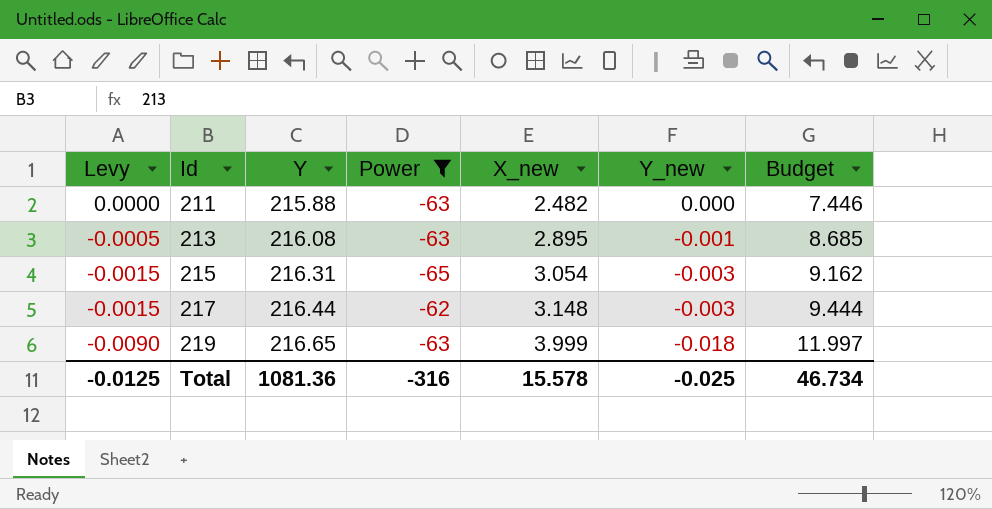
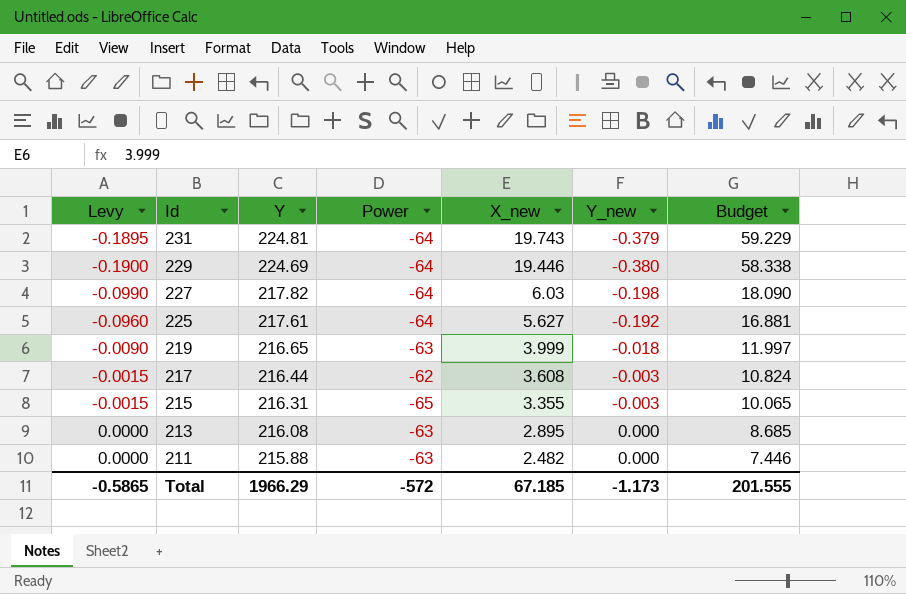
filter: Power != -64 -> none
row order: Levy descending -> Id descending
217 | X_new: 3.148 -> 3.608
217 | Budget: 9.444 -> 10.824
215 | X_new: 3.054 -> 3.355
215 | Budget: 9.162 -> 10.065
213 | Levy: -0.0005 -> 0.0000
213 | Y_new: -0.001 -> 0.000
Total | Levy: -0.0125 -> -0.5865
Total | Y: 1081.36 -> 1966.29
Total | Power: -316 -> -572
Total | X_new: 15.578 -> 67.185
Total | Y_new: -0.025 -> -1.173
Total | Budget: 46.734 -> 201.555

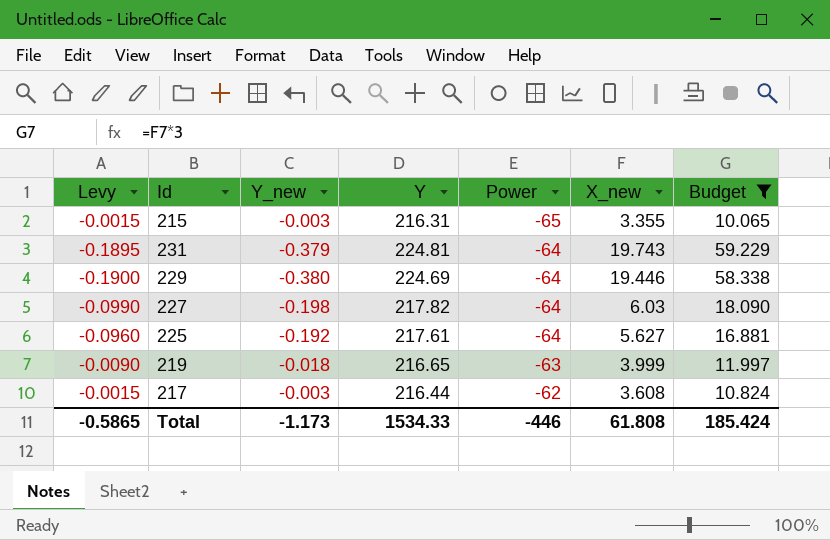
filter: none -> Budget >= 10.065
row order: Id descending -> Power ascending
column Y_new | position: 6 -> 3
Total | Y: 1966.29 -> 1534.33
Total | Power: -572 -> -446
Total | X_new: 67.185 -> 61.808
Total | Budget: 201.555 -> 185.424

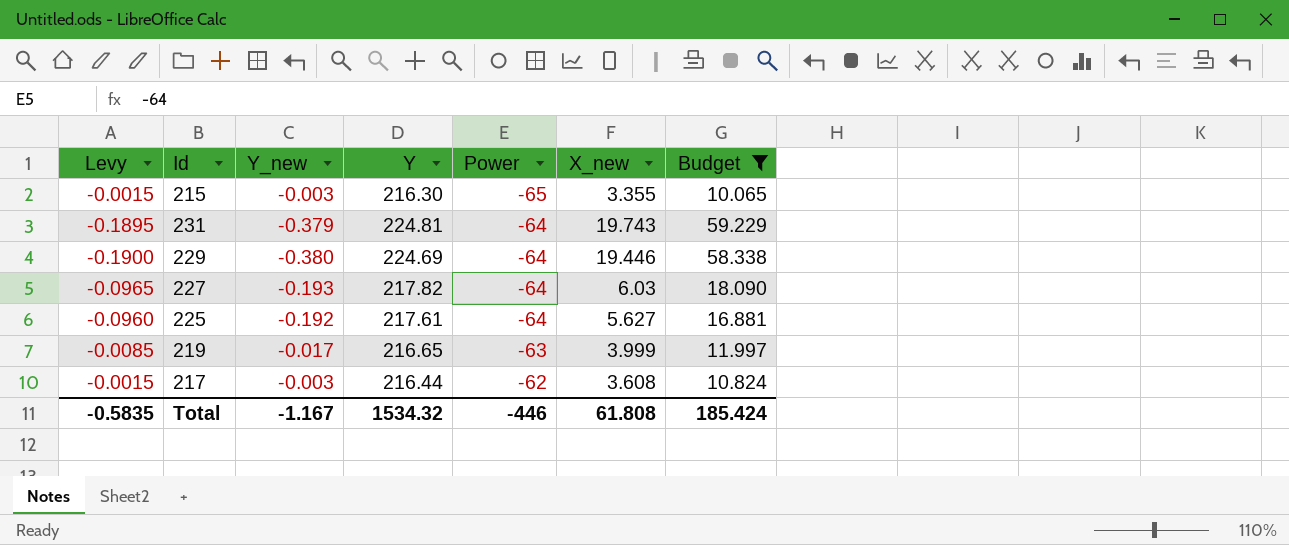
215 | Y: 216.31 -> 216.30
227 | Levy: -0.0990 -> -0.0965
227 | Y_new: -0.198 -> -0.193
219 | Levy: -0.0090 -> -0.0085
219 | Y_new: -0.018 -> -0.017
Total | Levy: -0.5865 -> -0.5835
Total | Y_new: -1.173 -> -1.167
Total | Y: 1534.33 -> 1534.32

